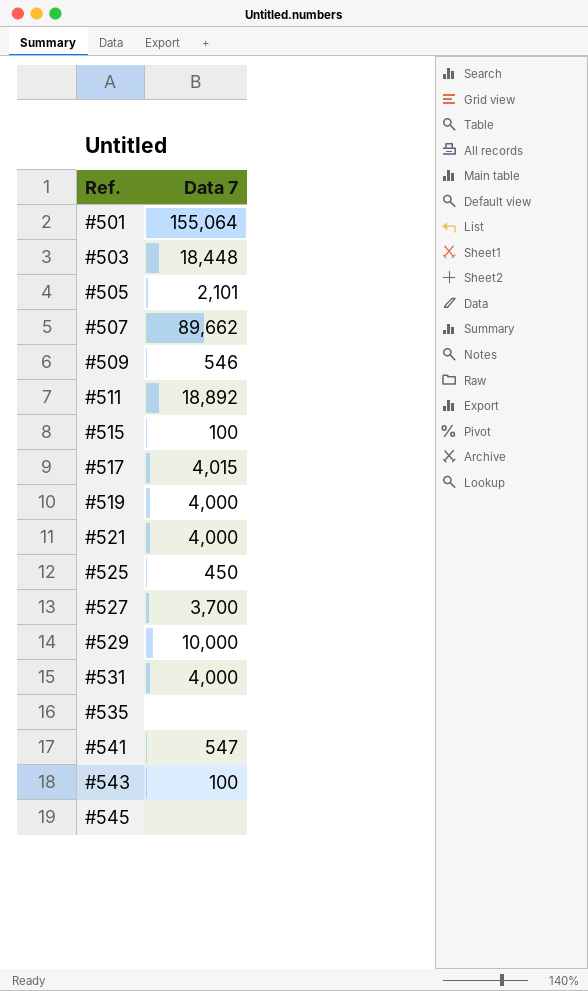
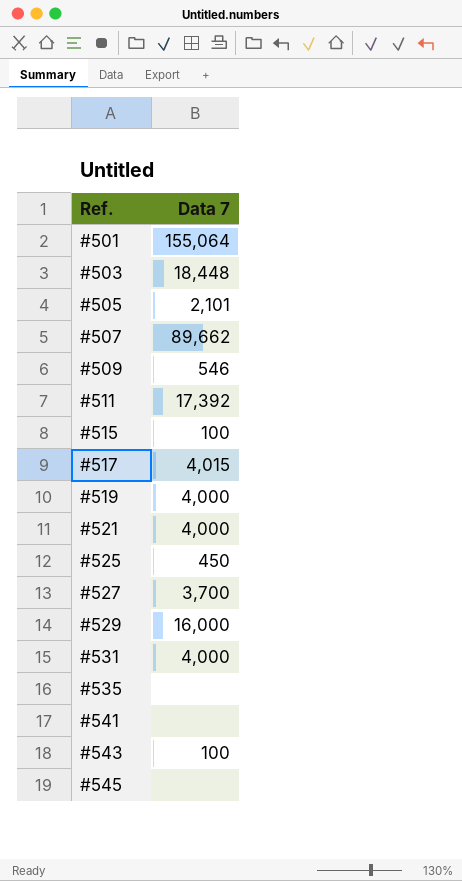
#511 | Data 7: 18,892 -> 17,392
#529 | Data 7: 10,000 -> 16,000
#541 | Data 7: 547 -> none

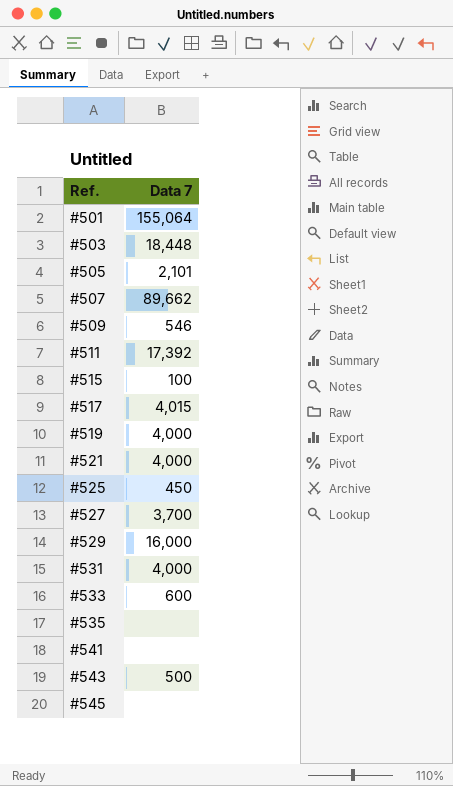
row #533: none -> 600
#543 | Data 7: 100 -> 500

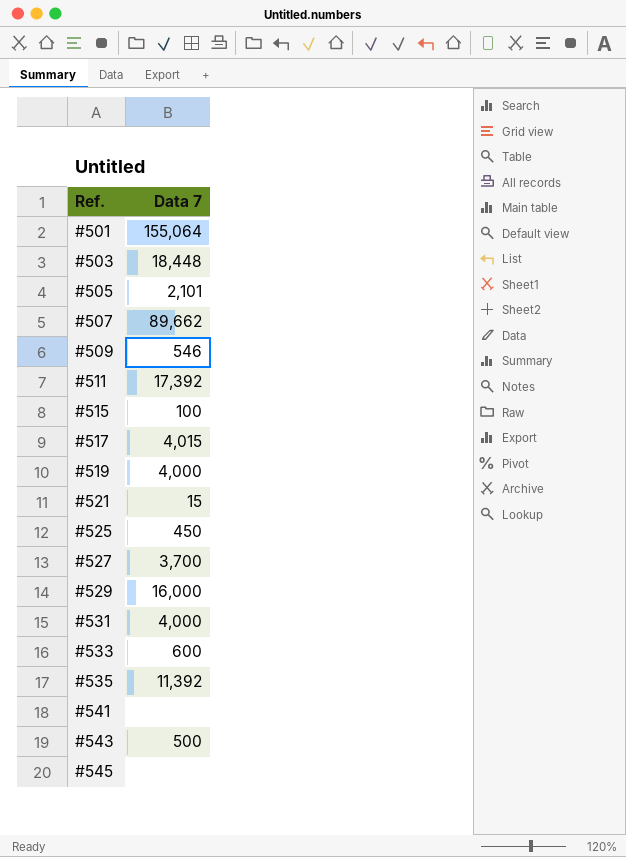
#521 | Data 7: 4,000 -> 15
#535 | Data 7: none -> 11,392

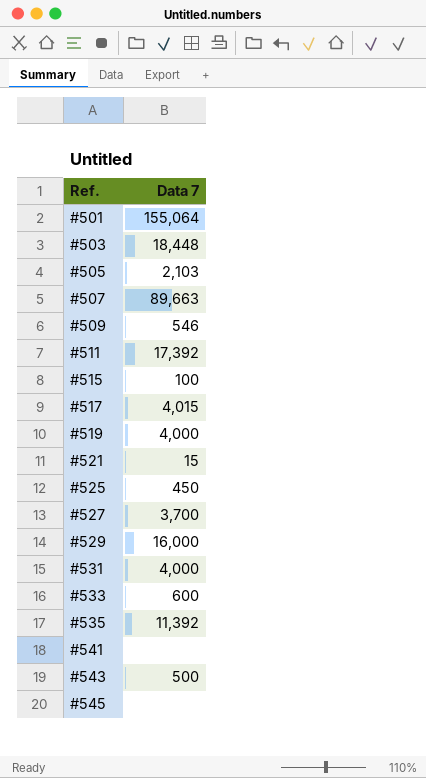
#505 | Data 7: 2,101 -> 2,103
#507 | Data 7: 89,662 -> 89,663

